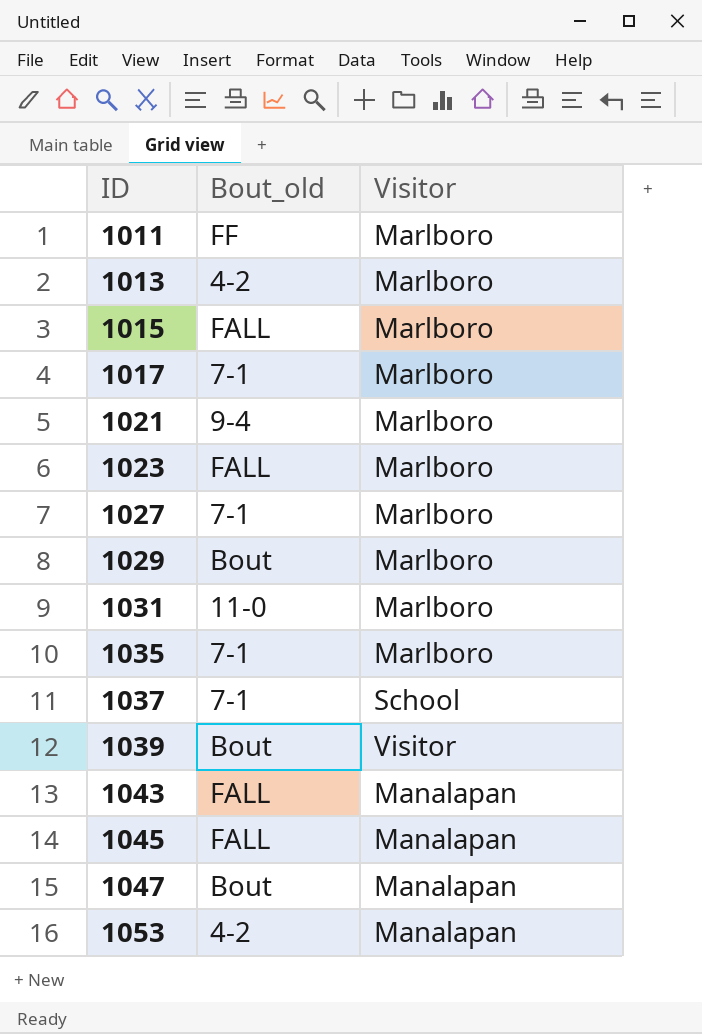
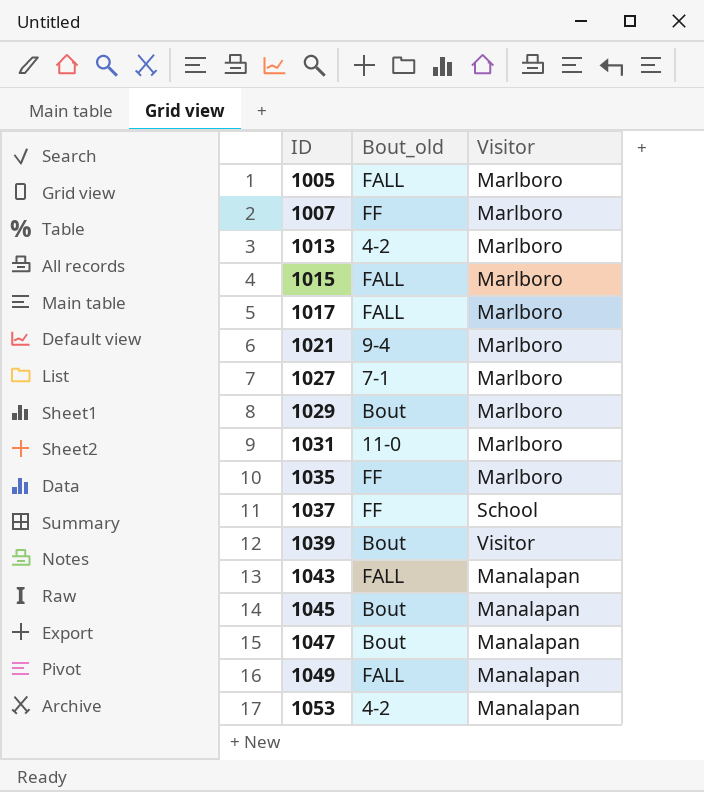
row 1011: FF | Marlboro -> none
row 1023: FALL | Marlboro -> none
row 1005: none -> FALL | Marlboro
row 1007: none -> FF | Marlboro
1017 | Bout_old: 7-1 -> FALL
1035 | Bout_old: 7-1 -> FF
1037 | Bout_old: 7-1 -> FF
1045 | Bout_old: FALL -> Bout
row 1049: none -> FALL | Manalapan

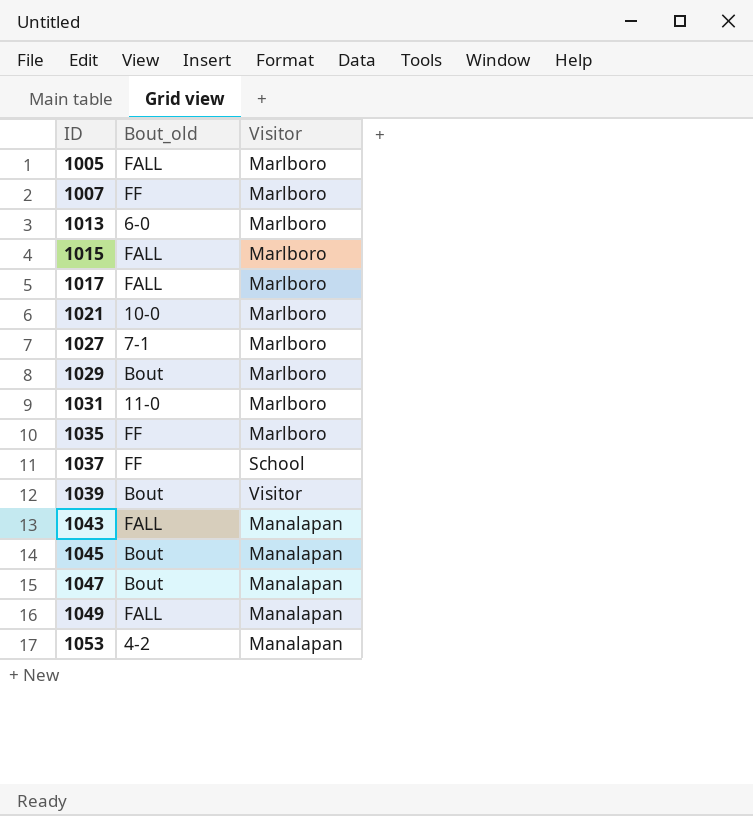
1013 | Bout_old: 4-2 -> 6-0
1021 | Bout_old: 9-4 -> 10-0

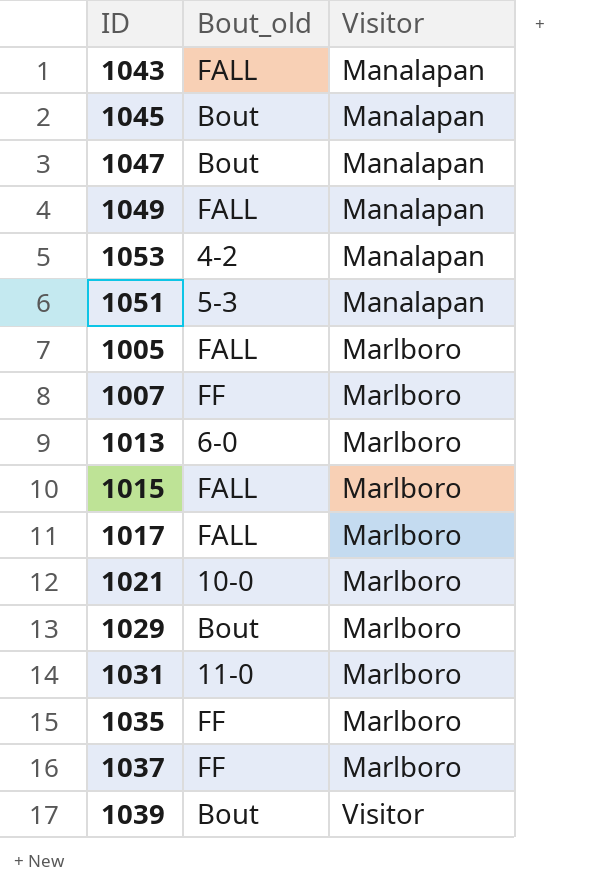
row order: ID ascending -> Visitor ascending
row 1027: 7-1 | Marlboro -> none
row 1051: none -> 5-3 | Manalapan
1037 | Visitor: School -> Marlboro

